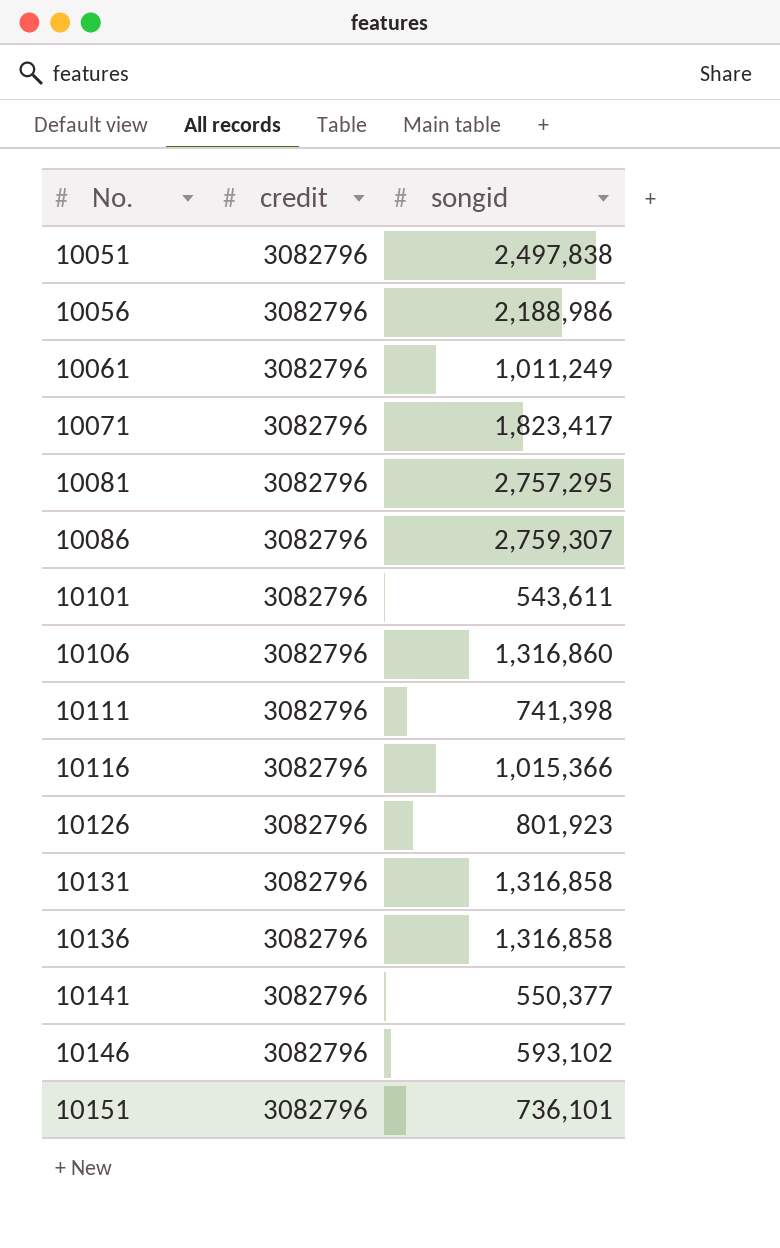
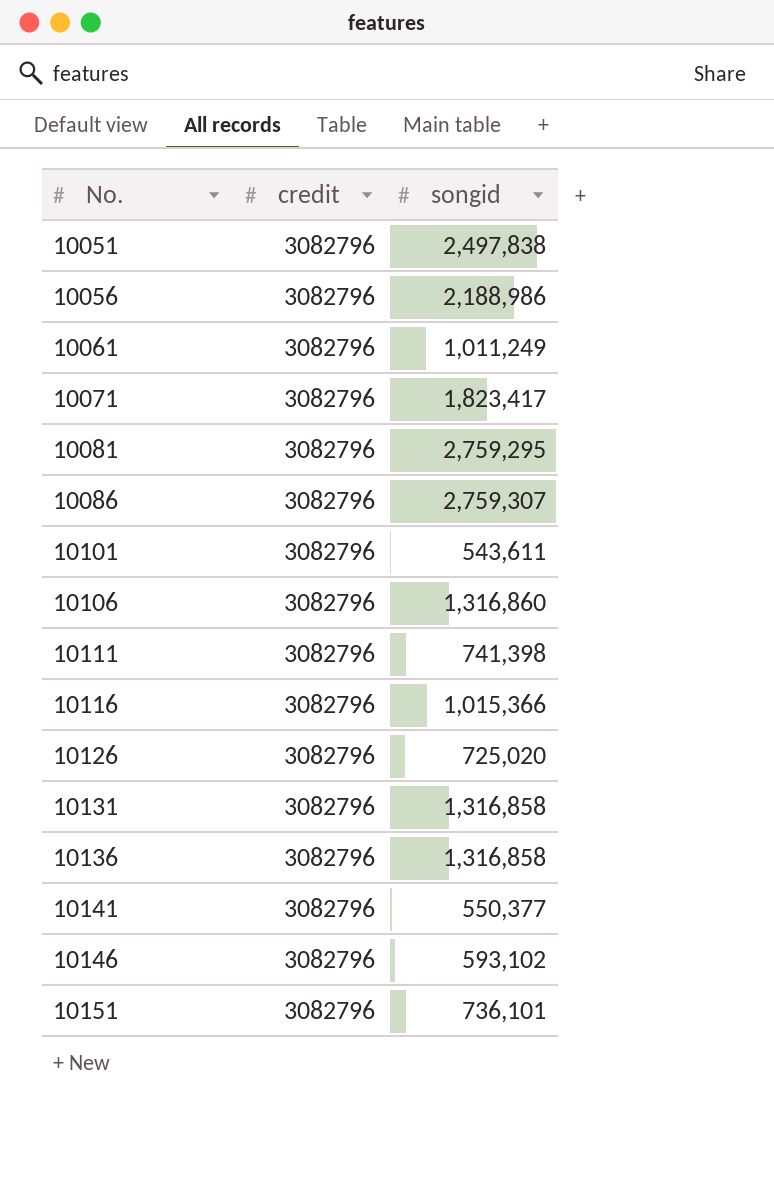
10081 | songid: 2,757,295 -> 2,759,295
10126 | songid: 801,923 -> 725,020

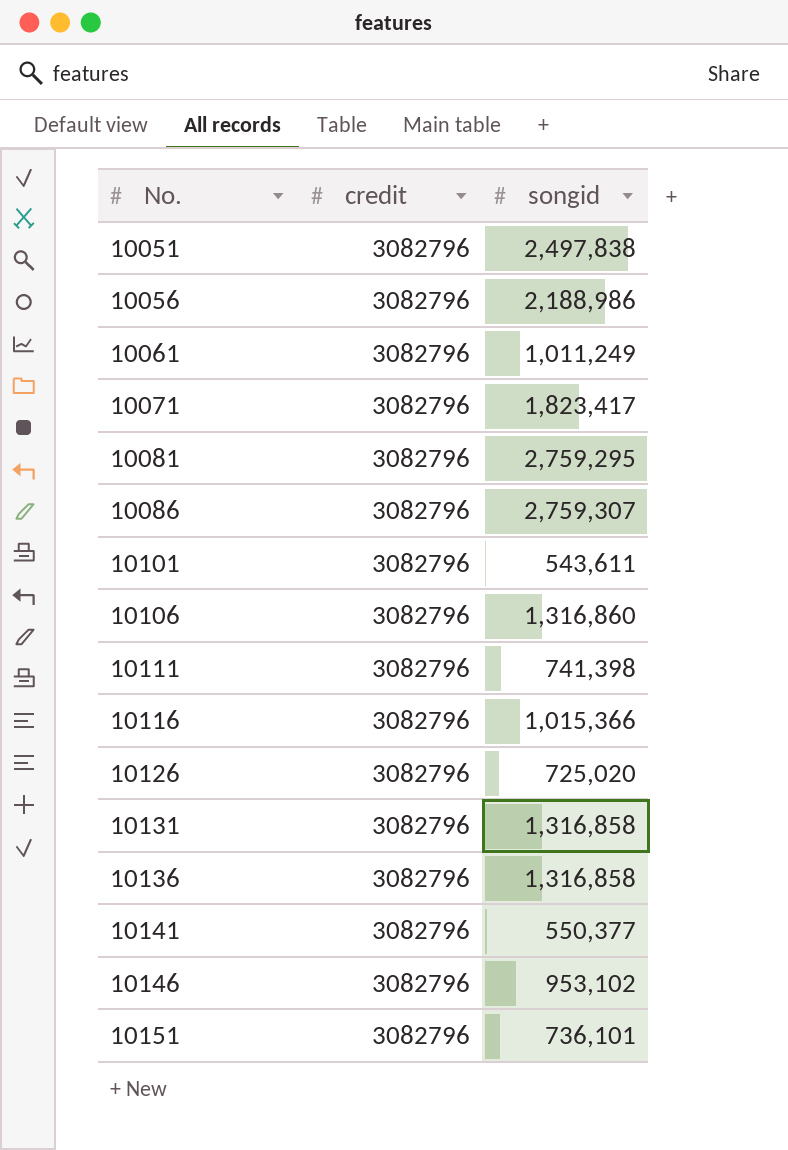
10146 | songid: 593,102 -> 953,102

